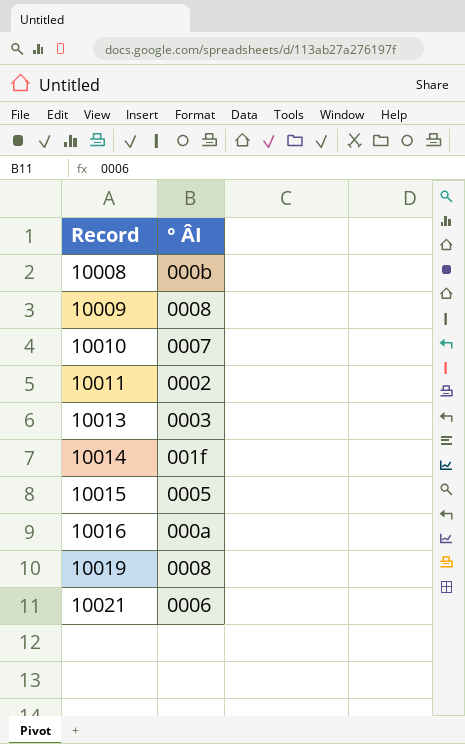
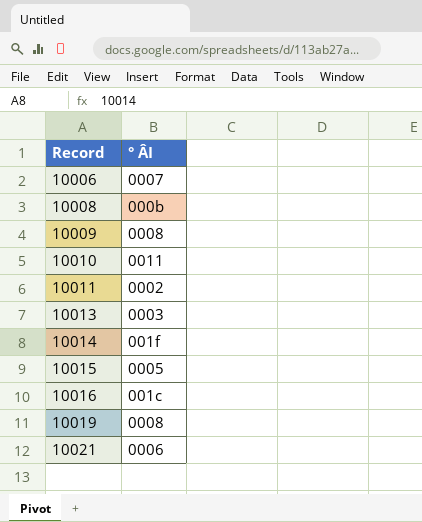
row 10006: none -> 0007
10010 | ° ÂI: 0007 -> 0011
10016 | ° ÂI: 000a -> 001c

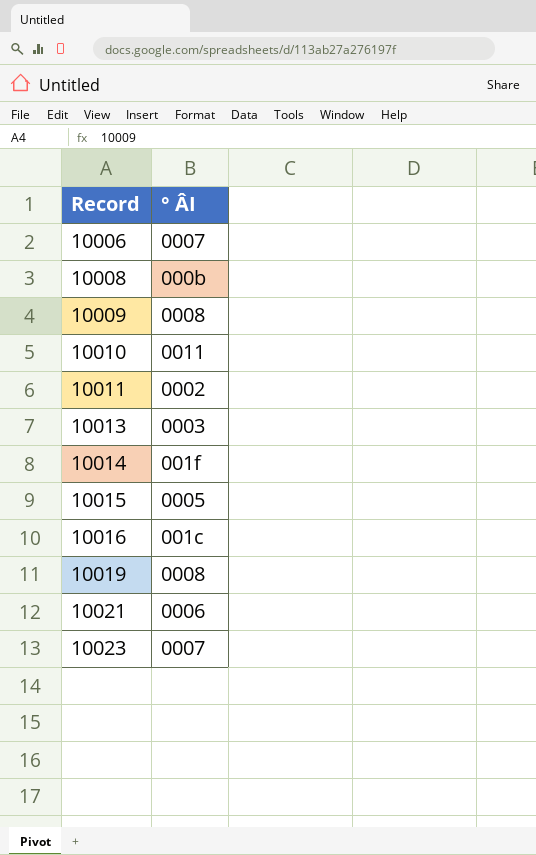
row 10023: none -> 0007

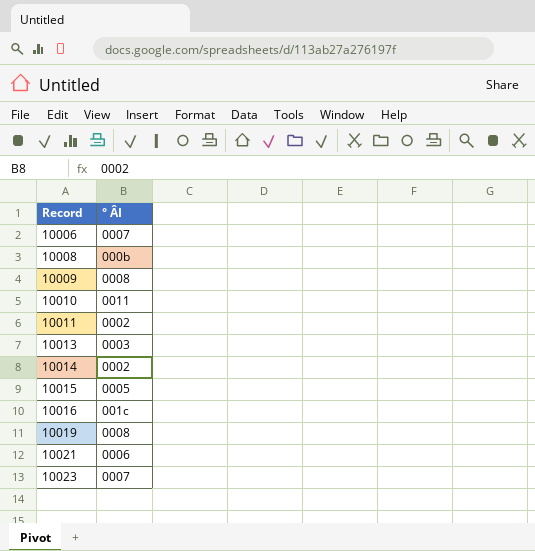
10014 | ° ÂI: 001f -> 0002

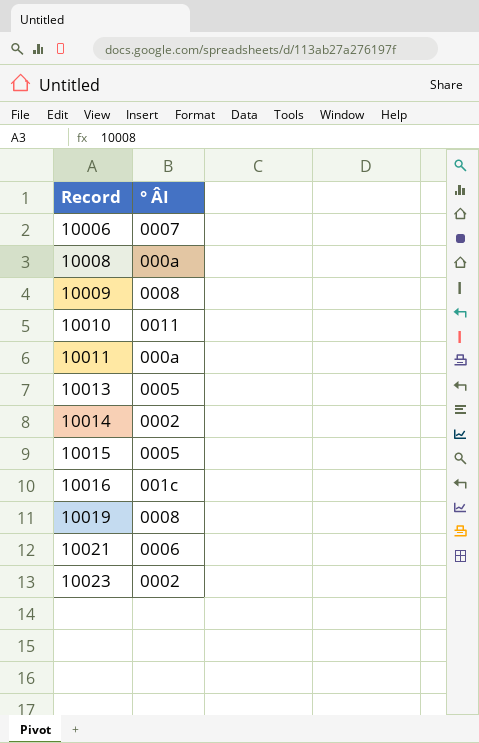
10008 | ° ÂI: 000b -> 000a
10011 | ° ÂI: 0002 -> 000a
10013 | ° ÂI: 0003 -> 0005
10023 | ° ÂI: 0007 -> 0002

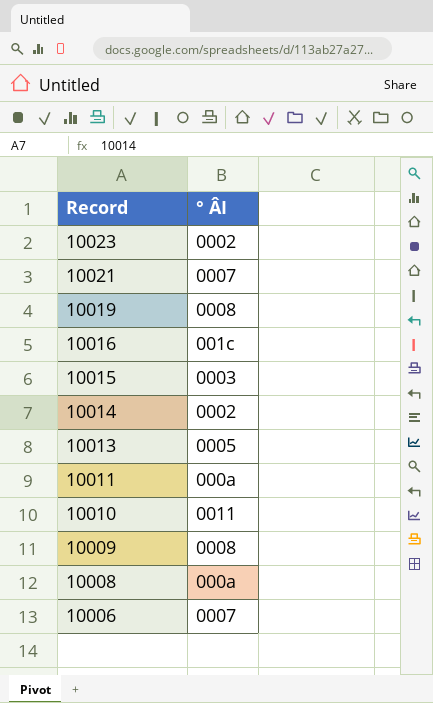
row order: Record ascending -> Record descending
10021 | ° ÂI: 0006 -> 0007
10015 | ° ÂI: 0005 -> 0003

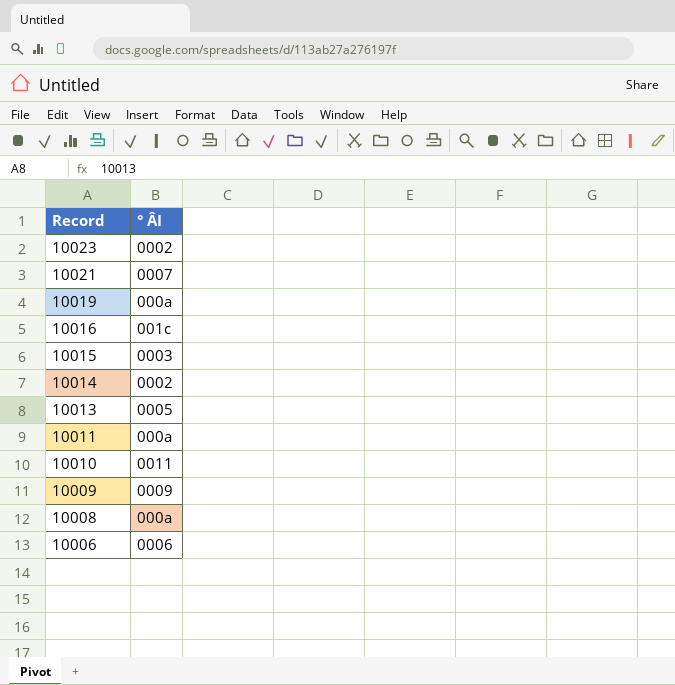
10019 | ° ÂI: 0008 -> 000a
10009 | ° ÂI: 0008 -> 0009
10006 | ° ÂI: 0007 -> 0006

